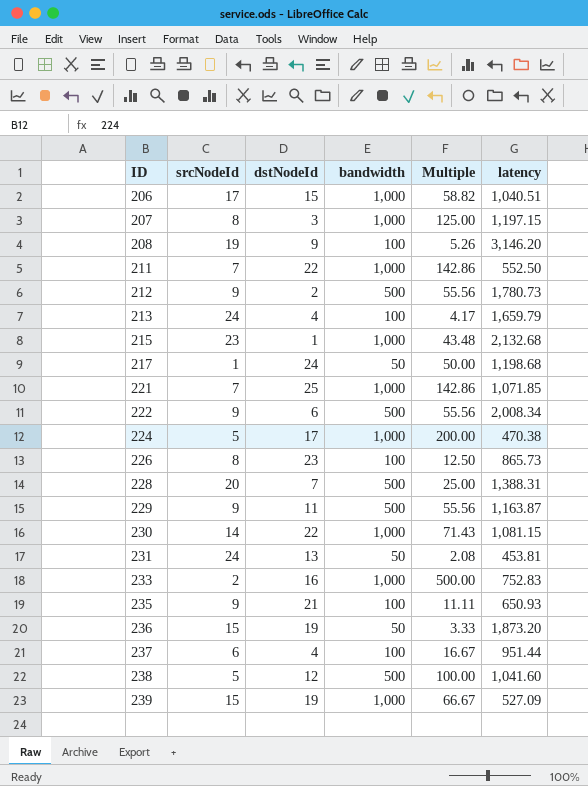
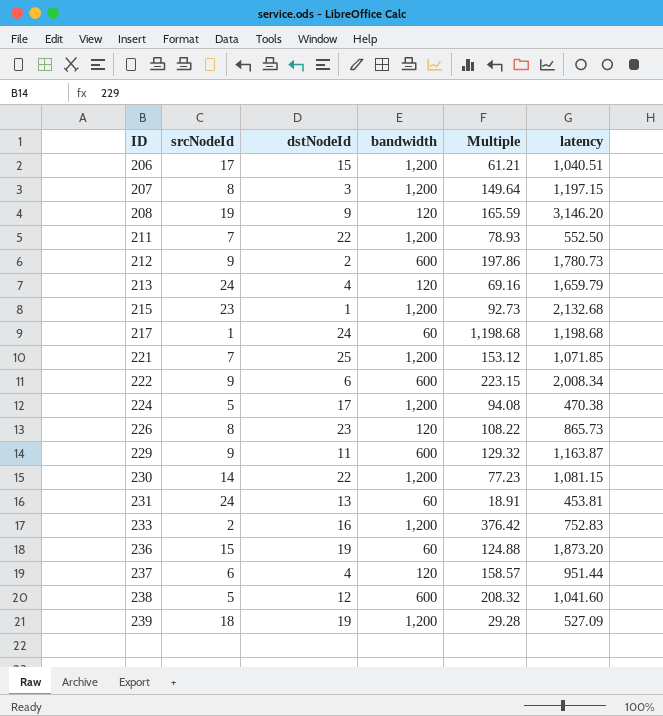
column Multiple | formula: [bandwidth] / [srcNodeId] -> [latency] / [srcNodeId]
row 228: 20 | 7 | 500 | 25.00 | 1,388.31 -> none
row 235: 9 | 21 | 100 | 11.11 | 650.93 -> none
206 | bandwidth: 1,000 -> 1,200
207 | bandwidth: 1,000 -> 1,200
208 | bandwidth: 100 -> 120
211 | bandwidth: 1,000 -> 1,200
212 | bandwidth: 500 -> 600
213 | bandwidth: 100 -> 120
215 | bandwidth: 1,000 -> 1,200
217 | bandwidth: 50 -> 60
221 | bandwidth: 1,000 -> 1,200
222 | bandwidth: 500 -> 600
224 | bandwidth: 1,000 -> 1,200
226 | bandwidth: 100 -> 120
229 | bandwidth: 500 -> 600
230 | bandwidth: 1,000 -> 1,200
231 | bandwidth: 50 -> 60
233 | bandwidth: 1,000 -> 1,200
236 | bandwidth: 50 -> 60
237 | bandwidth: 100 -> 120
238 | bandwidth: 500 -> 600
239 | srcNodeId: 15 -> 18
239 | bandwidth: 1,000 -> 1,200

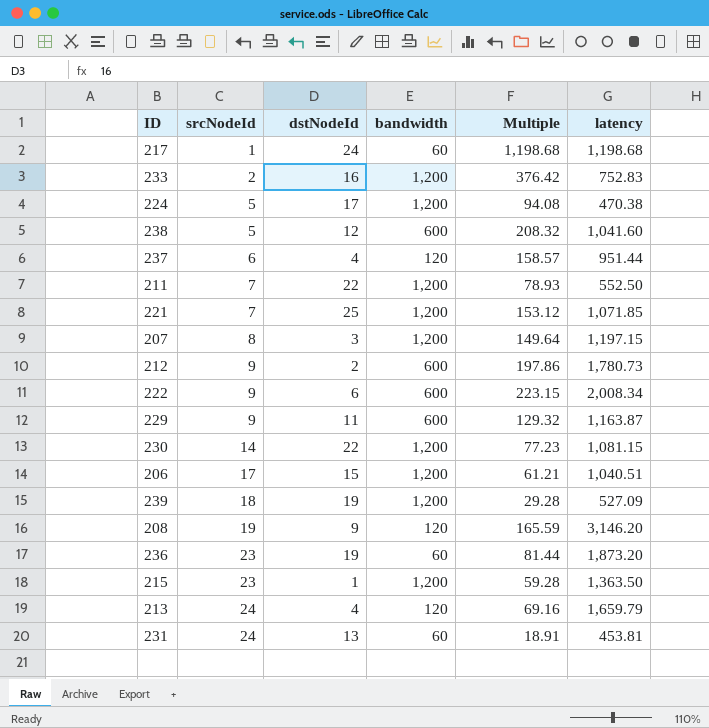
row order: ID ascending -> srcNodeId ascending
row 226: 8 | 23 | 120 | 108.22 | 865.73 -> none
236 | srcNodeId: 15 -> 23
236 | Multiple: 124.88 -> 81.44
215 | Multiple: 92.73 -> 59.28
215 | latency: 2,132.68 -> 1,363.50

